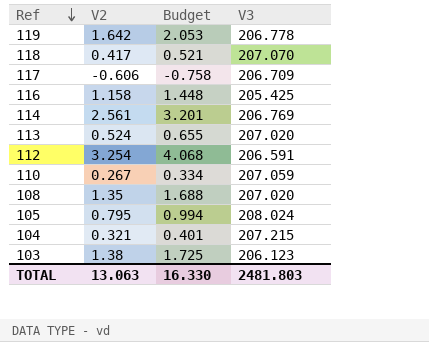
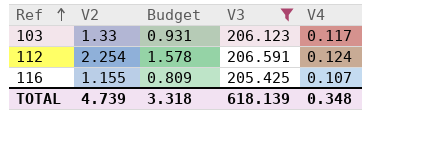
filter: none -> V3 <= 206.591
row order: Ref descending -> Ref ascending
column Budget | formula: [V2] * 1.25 -> [V2] * 0.7
column V4 | position: none -> 5
103 | V2: 1.38 -> 1.33
112 | V2: 3.254 -> 2.254
116 | V2: 1.158 -> 1.155
TOTAL | V2: 13.063 -> 4.739
TOTAL | Budget: 16.330 -> 3.318
TOTAL | V3: 2481.803 -> 618.139

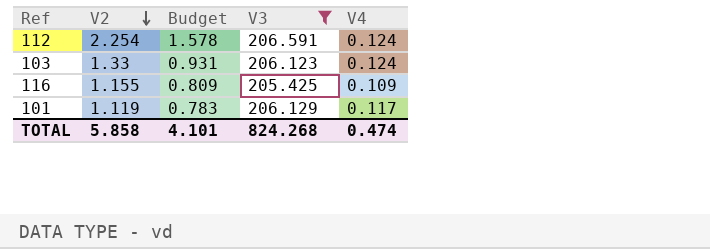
row order: Ref ascending -> V2 descending
103 | V4: 0.117 -> 0.124
116 | V4: 0.107 -> 0.109
row 101: none -> 1.119 | 0.783 | 206.129 | 0.117
TOTAL | V2: 4.739 -> 5.858
TOTAL | Budget: 3.318 -> 4.101
TOTAL | V3: 618.139 -> 824.268
TOTAL | V4: 0.348 -> 0.474

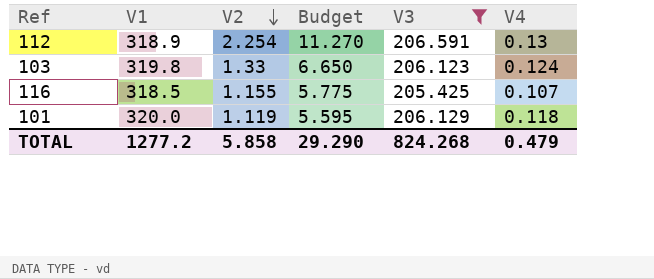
column V1 | position: none -> 2
column Budget | formula: [V2] * 0.7 -> [V2] * 5
112 | V4: 0.124 -> 0.13
116 | V4: 0.109 -> 0.107
101 | V4: 0.117 -> 0.118
TOTAL | Budget: 4.101 -> 29.290
TOTAL | V4: 0.474 -> 0.479

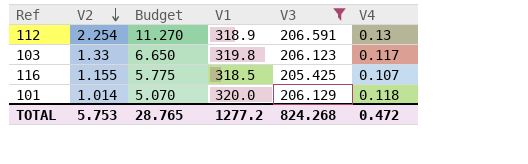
column V1 | position: 2 -> 4
103 | V4: 0.124 -> 0.117
101 | V2: 1.119 -> 1.014
101 | Budget: 5.595 -> 5.070
TOTAL | V2: 5.858 -> 5.753
TOTAL | Budget: 29.290 -> 28.765
TOTAL | V4: 0.479 -> 0.472

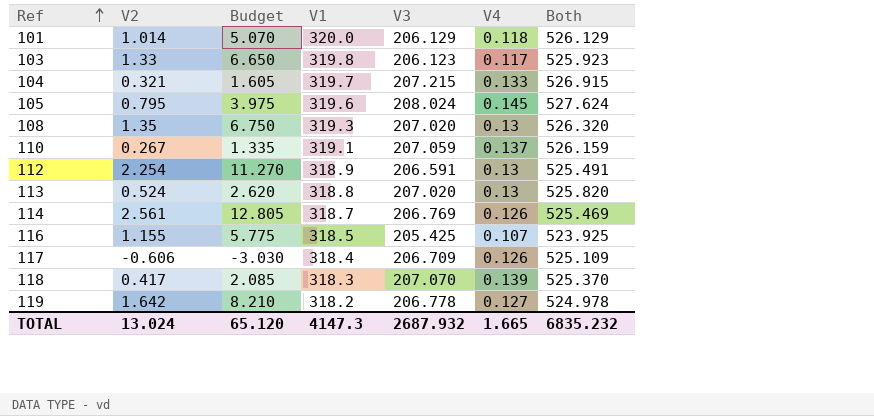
filter: V3 <= 206.591 -> none
row order: V2 descending -> Ref ascending
column Both | formula: none -> [V1] + [V3]
TOTAL | V2: 5.753 -> 13.024
TOTAL | Budget: 28.765 -> 65.120
TOTAL | V1: 1277.2 -> 4147.3
TOTAL | V3: 824.268 -> 2687.932
TOTAL | V4: 0.472 -> 1.665

